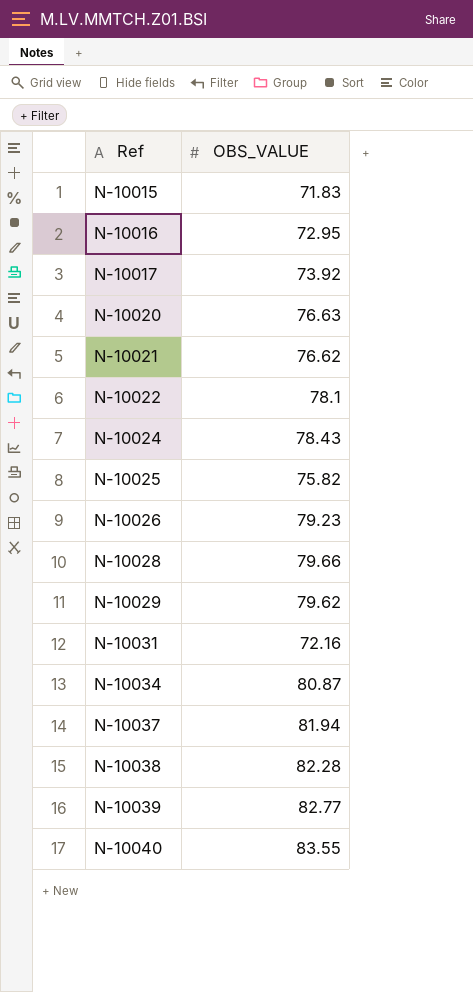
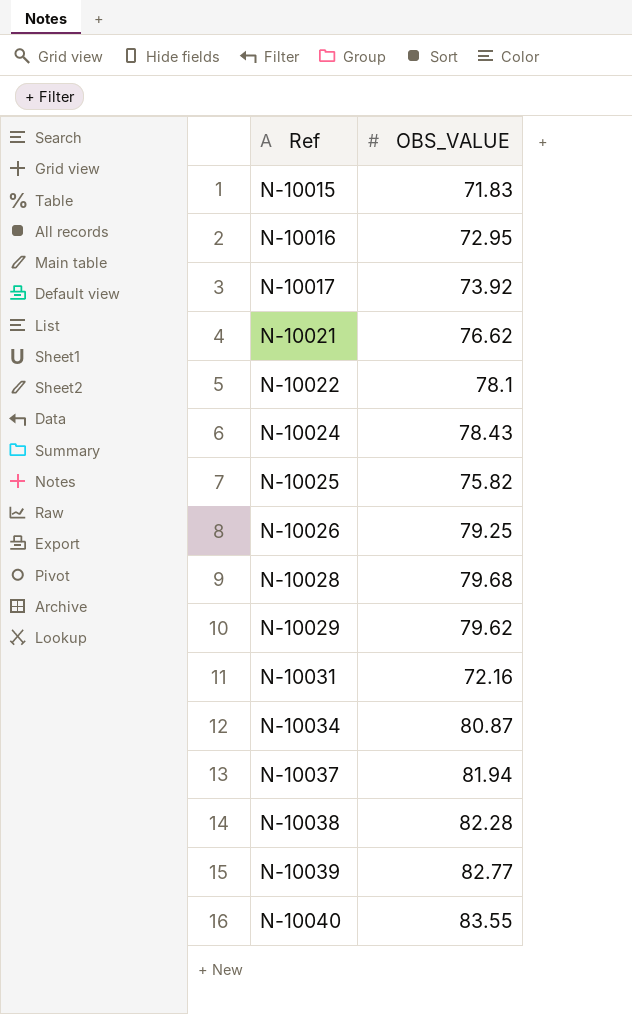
row N-10020: 76.63 -> none
N-10026 | OBS_VALUE: 79.23 -> 79.25
N-10028 | OBS_VALUE: 79.66 -> 79.68

